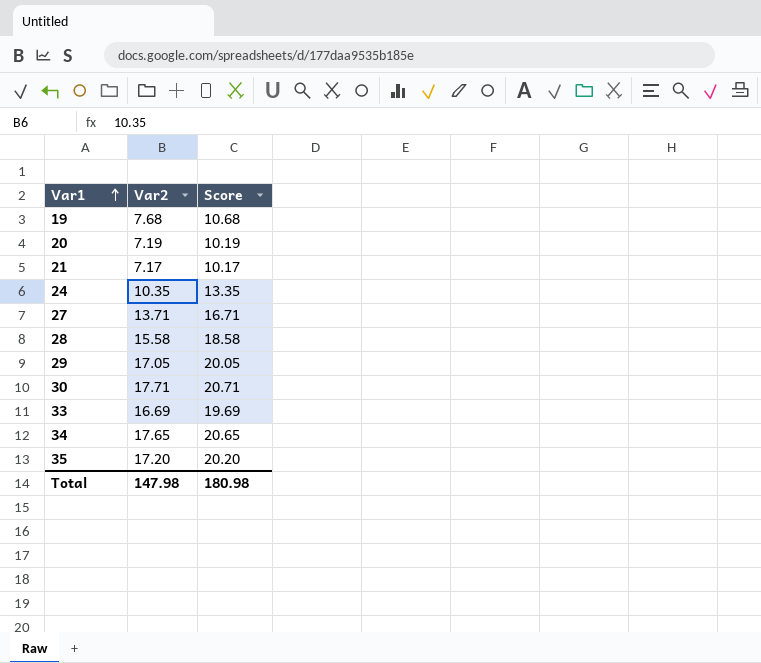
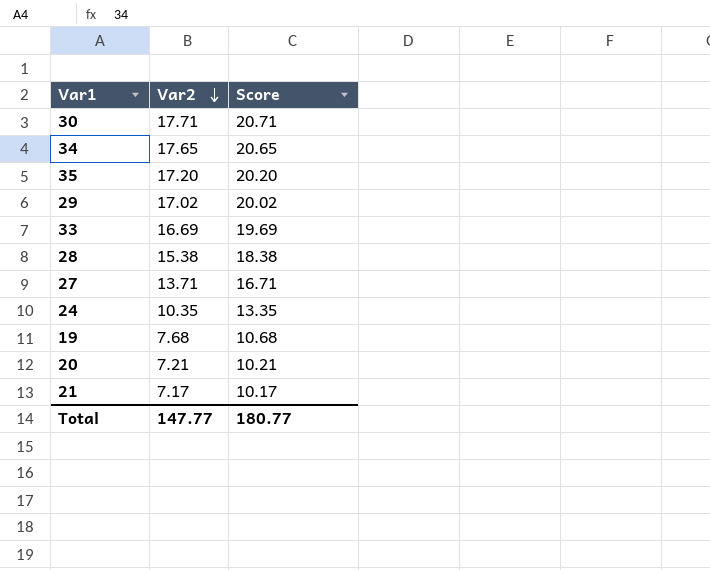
row order: Var1 ascending -> Var2 descending
29 | Var2: 17.05 -> 17.02
29 | Score: 20.05 -> 20.02
28 | Var2: 15.58 -> 15.38
28 | Score: 18.58 -> 18.38
20 | Var2: 7.19 -> 7.21
20 | Score: 10.19 -> 10.21
Total | Var2: 147.98 -> 147.77
Total | Score: 180.98 -> 180.77

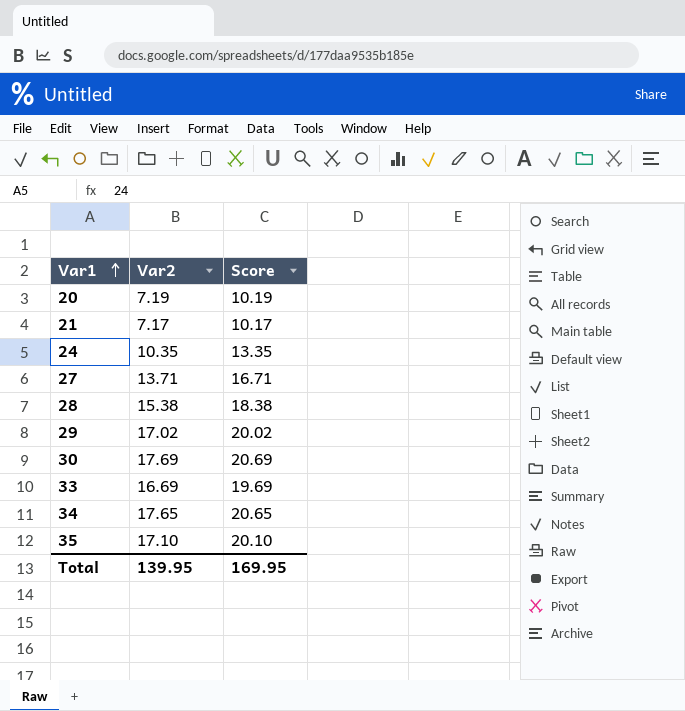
row order: Var2 descending -> Var1 ascending
row 19: 7.68 | 10.68 -> none
20 | Var2: 7.21 -> 7.19
20 | Score: 10.21 -> 10.19
30 | Var2: 17.71 -> 17.69
30 | Score: 20.71 -> 20.69
35 | Var2: 17.20 -> 17.10
35 | Score: 20.20 -> 20.10
Total | Var2: 147.77 -> 139.95
Total | Score: 180.77 -> 169.95

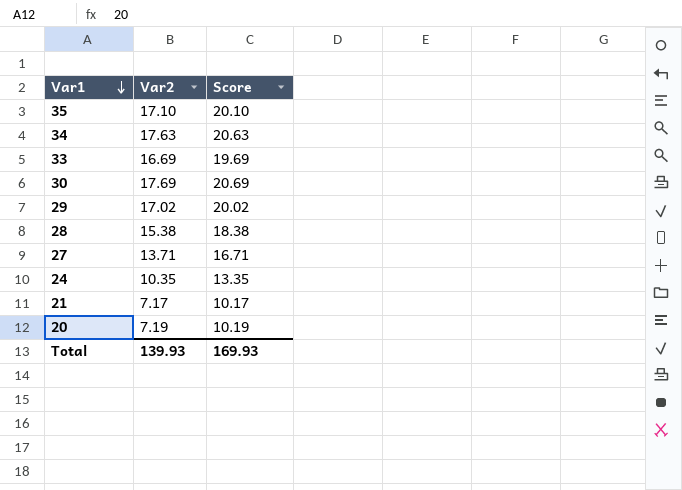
row order: Var1 ascending -> Var1 descending
34 | Var2: 17.65 -> 17.63
34 | Score: 20.65 -> 20.63
Total | Var2: 139.95 -> 139.93
Total | Score: 169.95 -> 169.93

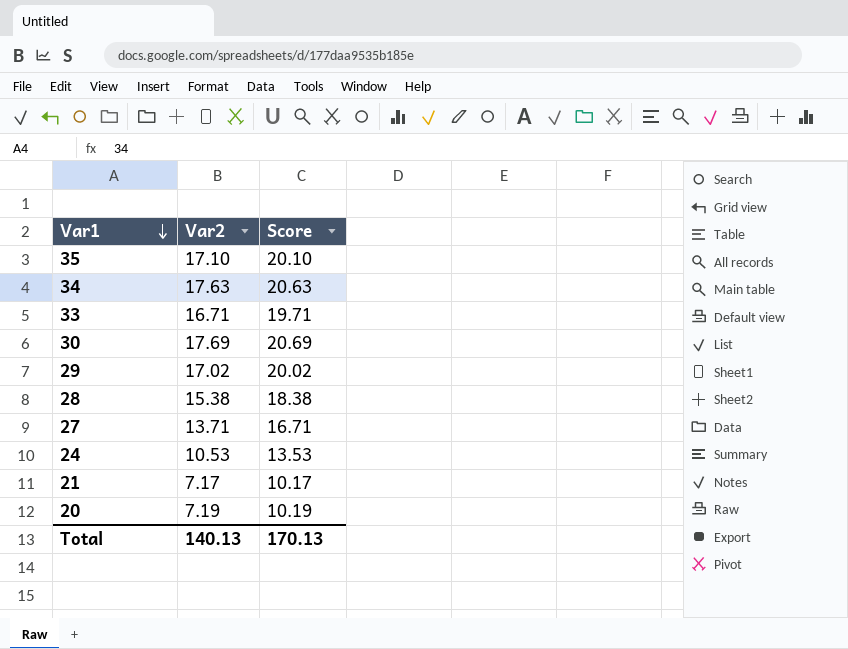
33 | Var2: 16.69 -> 16.71
33 | Score: 19.69 -> 19.71
24 | Var2: 10.35 -> 10.53
24 | Score: 13.35 -> 13.53
Total | Var2: 139.93 -> 140.13
Total | Score: 169.93 -> 170.13

